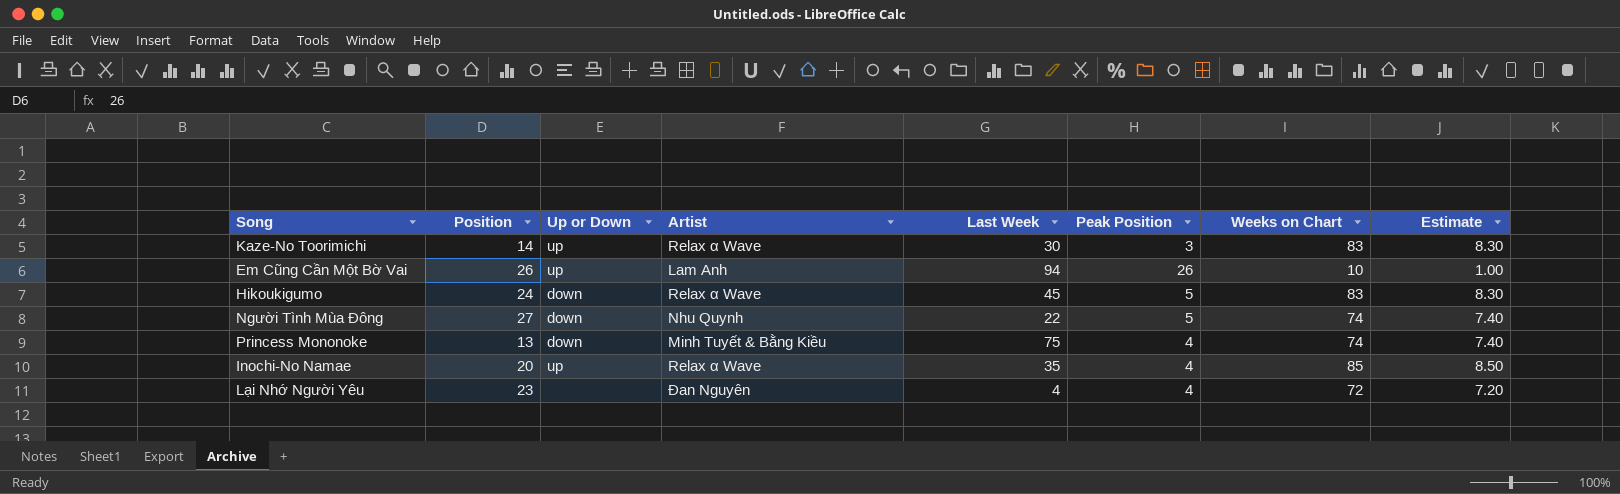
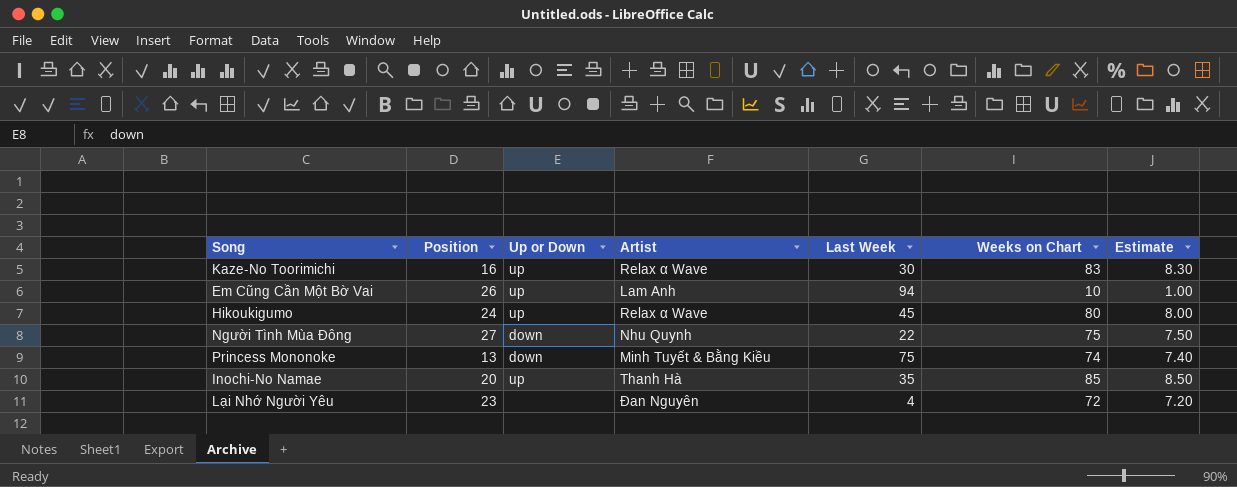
column Peak Position | position: 6 -> none
Kaze-No Toorimichi | Position: 14 -> 16
Hikoukigumo | Up or Down: down -> up
Hikoukigumo | Weeks on Chart: 83 -> 80
Hikoukigumo | Estimate: 8.30 -> 8.00
Người Tình Mùa Đông | Weeks on Chart: 74 -> 75
Người Tình Mùa Đông | Estimate: 7.40 -> 7.50
Inochi-No Namae | Artist: Relax α Wave -> Thanh Hà

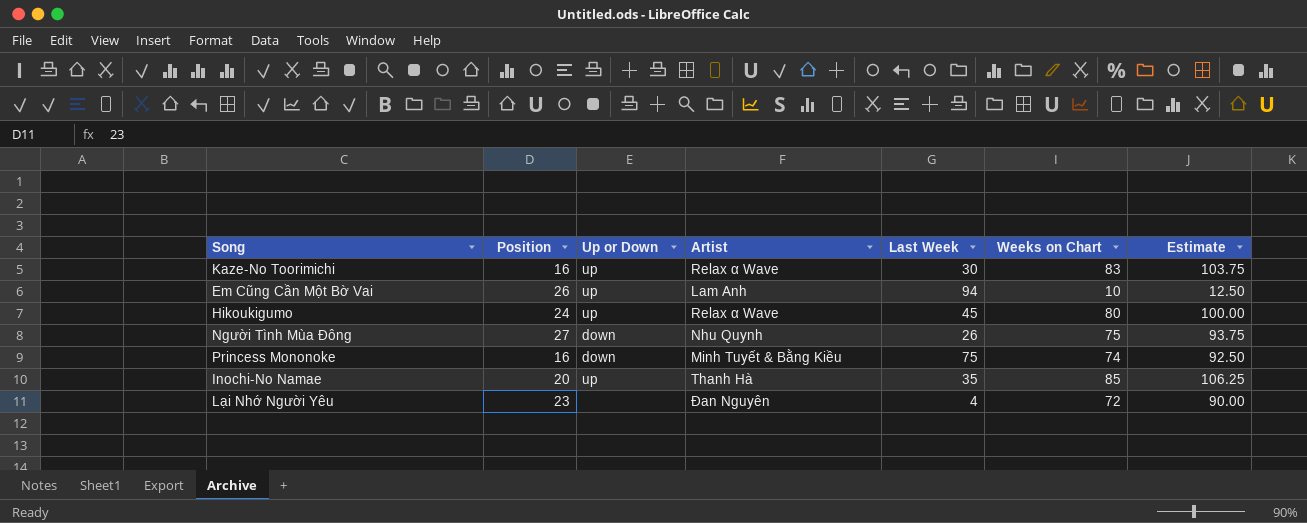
column Estimate | formula: [Weeks on Chart] * 0.1 -> [Weeks on Chart] * 1.25
Người Tình Mùa Đông | Last Week: 22 -> 26
Princess Mononoke | Position: 13 -> 16

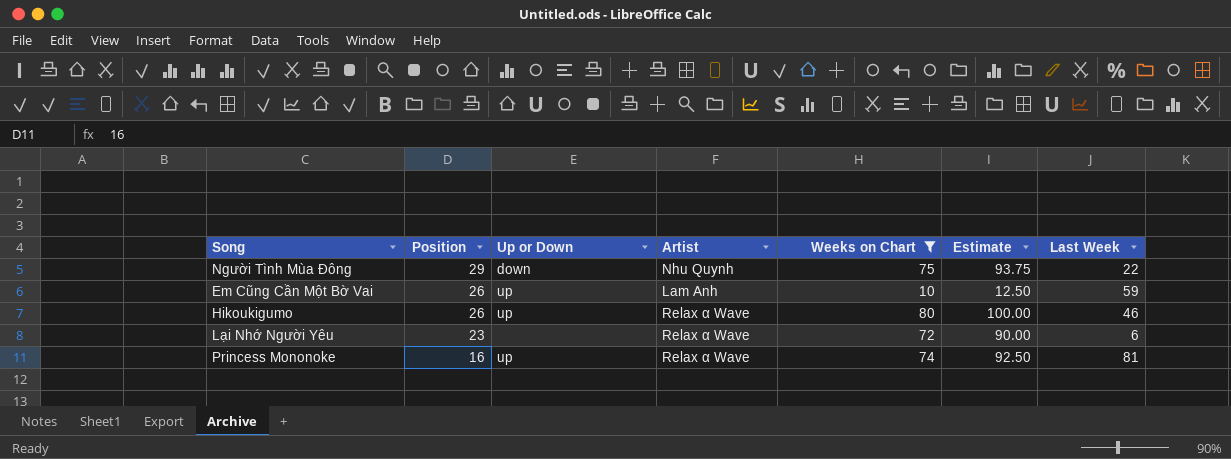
filter: none -> Weeks on Chart <= 80
row order: none -> Position descending
column Last Week | position: 5 -> 7
Người Tình Mùa Đông | Position: 27 -> 29
Người Tình Mùa Đông | Last Week: 26 -> 22
Em Cũng Cần Một Bờ Vai | Last Week: 94 -> 59
Hikoukigumo | Position: 24 -> 26
Hikoukigumo | Last Week: 45 -> 46
Lại Nhớ Người Yêu | Artist: Đan Nguyên -> Relax α Wave
Lại Nhớ Người Yêu | Last Week: 4 -> 6
Princess Mononoke | Up or Down: down -> up
Princess Mononoke | Artist: Minh Tuyết & Bằng Kiều -> Relax α Wave
Princess Mononoke | Last Week: 75 -> 81

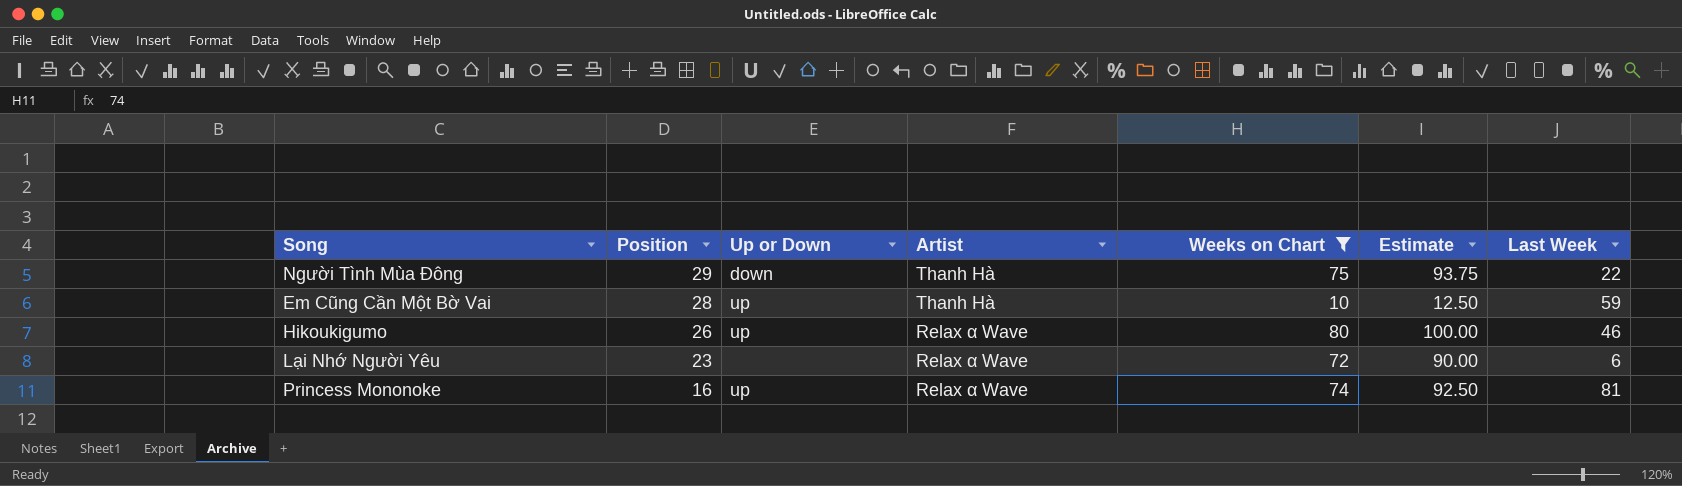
Người Tình Mùa Đông | Artist: Nhu Quynh -> Thanh Hà
Em Cũng Cần Một Bờ Vai | Position: 26 -> 28
Em Cũng Cần Một Bờ Vai | Artist: Lam Anh -> Thanh Hà

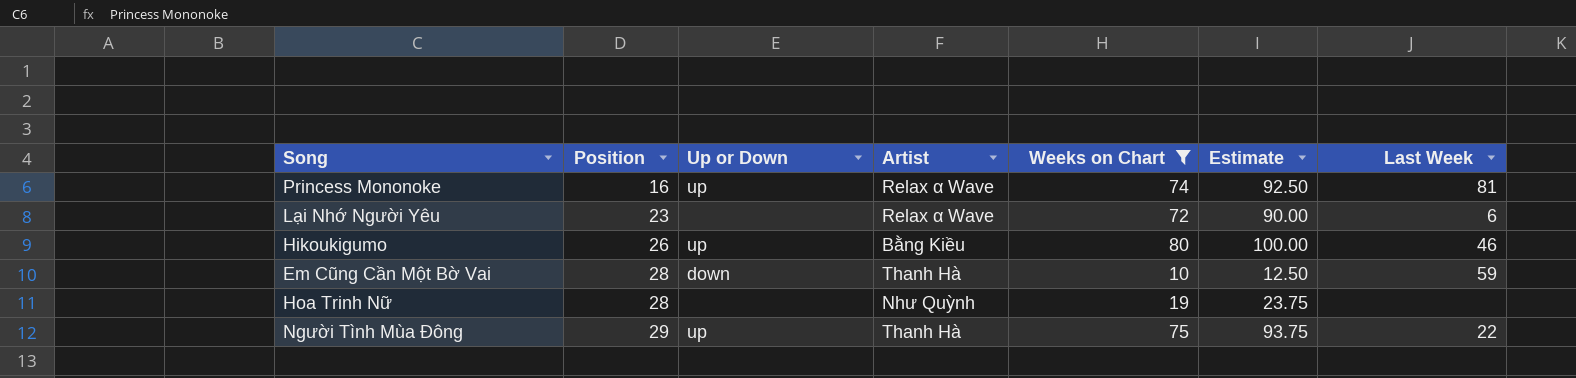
row order: Position descending -> Position ascending
Hikoukigumo | Artist: Relax α Wave -> Bằng Kiều
Em Cũng Cần Một Bờ Vai | Up or Down: up -> down
row Hoa Trinh Nữ: none -> 28 | none | Như Quỳnh | 19 | 23.75 | none
Người Tình Mùa Đông | Up or Down: down -> up

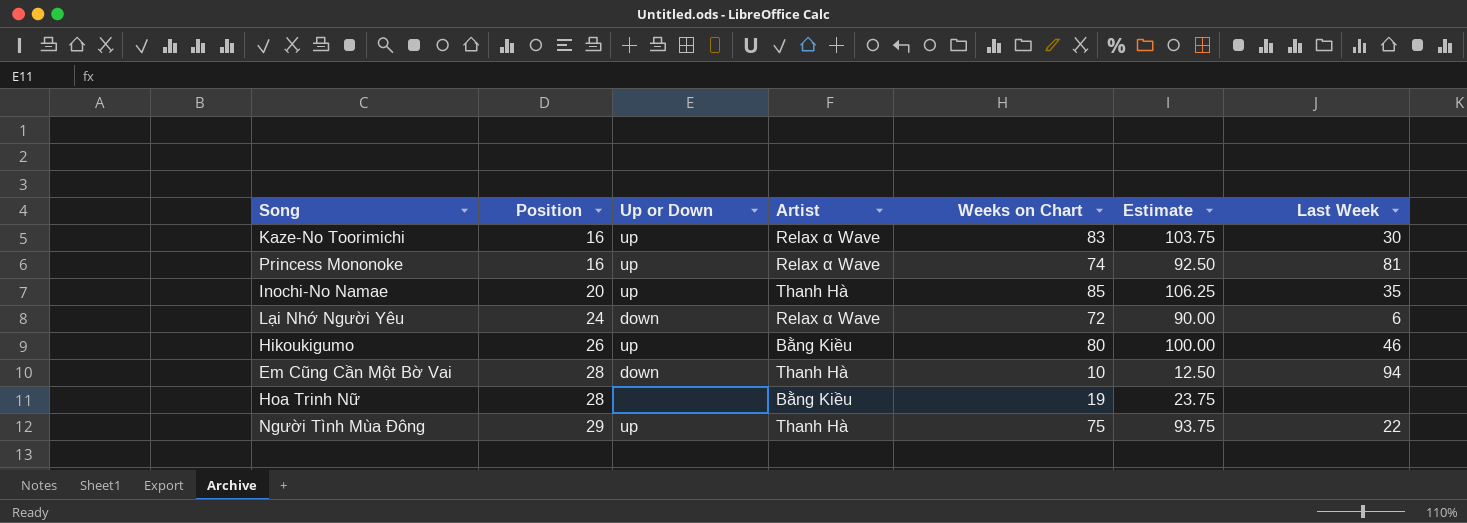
filter: Weeks on Chart <= 80 -> none
Lại Nhớ Người Yêu | Position: 23 -> 24
Lại Nhớ Người Yêu | Up or Down: none -> down
Em Cũng Cần Một Bờ Vai | Last Week: 59 -> 94
Hoa Trinh Nữ | Artist: Như Quỳnh -> Bằng Kiều

